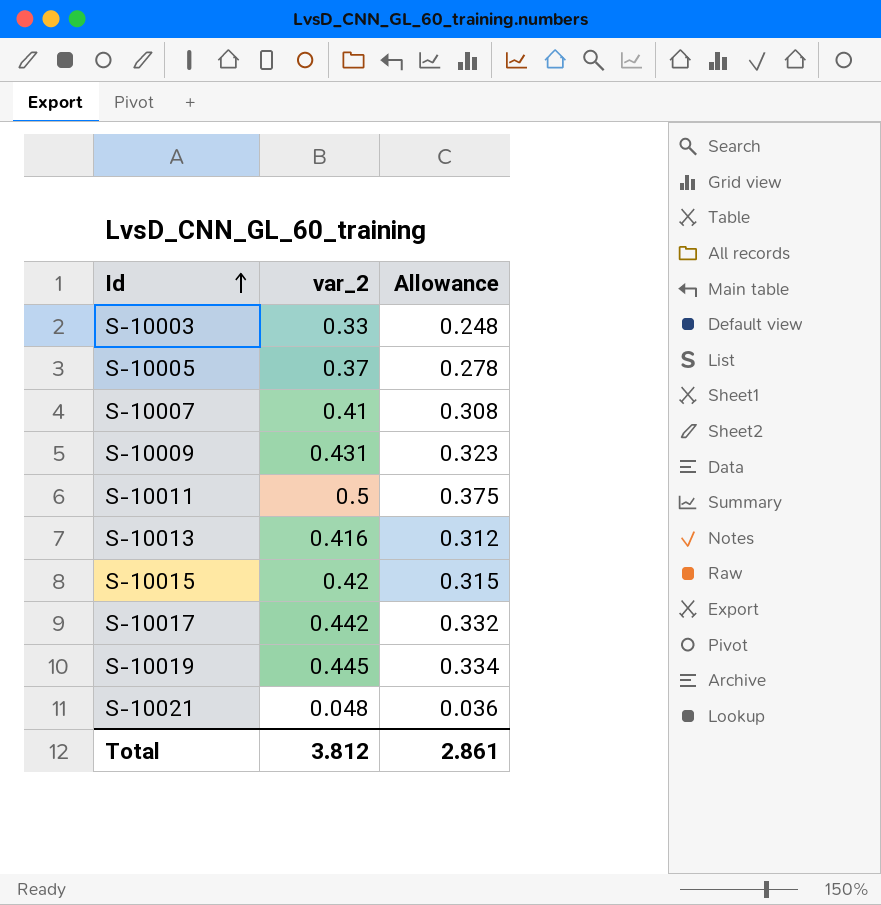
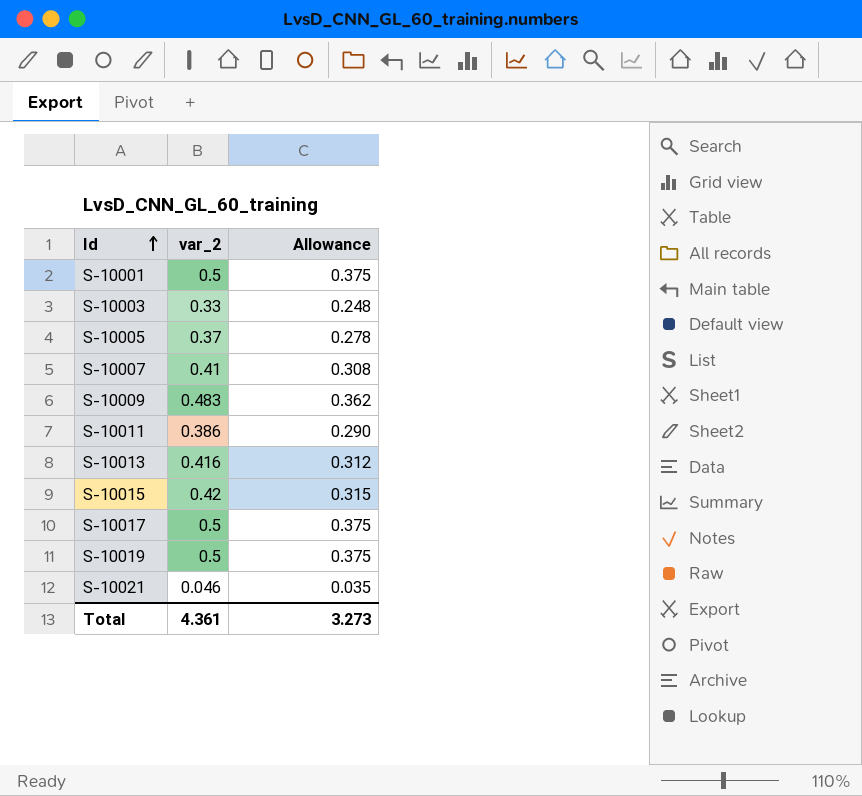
row S-10001: none -> 0.5 | 0.375
S-10009 | var_2: 0.431 -> 0.483
S-10009 | Allowance: 0.323 -> 0.362
S-10011 | var_2: 0.5 -> 0.386
S-10011 | Allowance: 0.375 -> 0.290
S-10017 | var_2: 0.442 -> 0.5
S-10017 | Allowance: 0.332 -> 0.375
S-10019 | var_2: 0.445 -> 0.5
S-10019 | Allowance: 0.334 -> 0.375
S-10021 | var_2: 0.048 -> 0.046
S-10021 | Allowance: 0.036 -> 0.035
Total | var_2: 3.812 -> 4.361
Total | Allowance: 2.861 -> 3.273

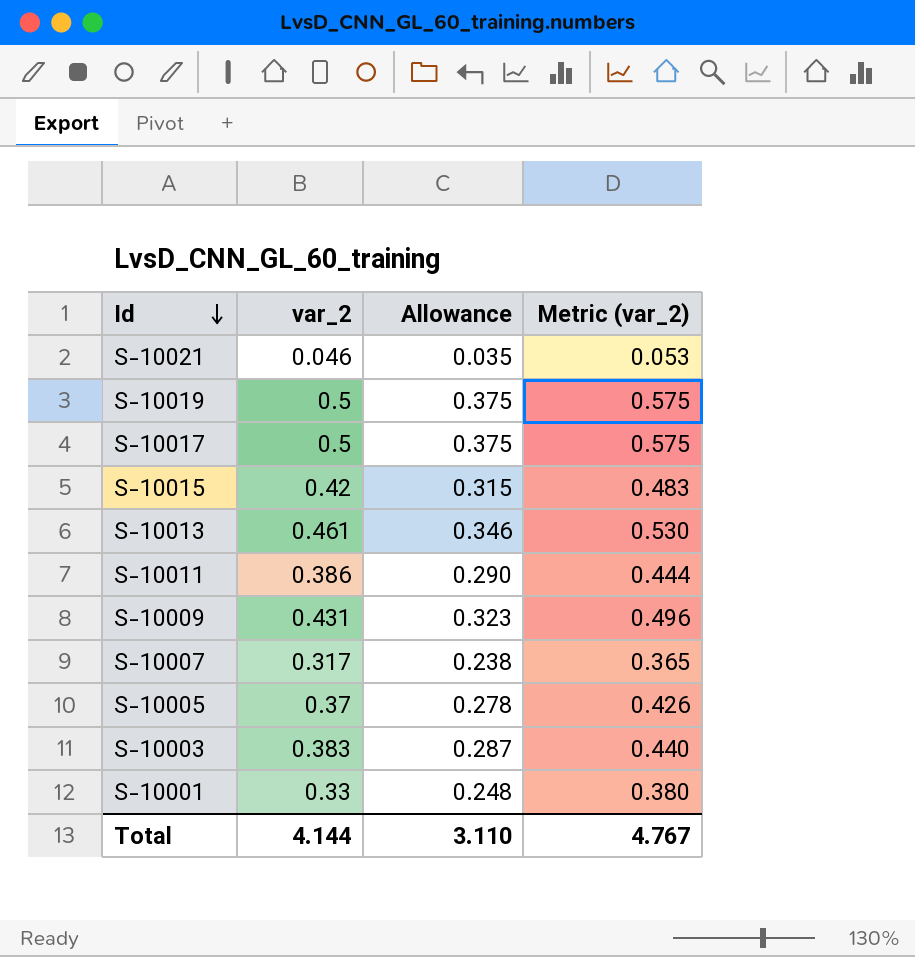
row order: Id ascending -> Id descending
column Metric (var_2) | formula: none -> [var_2] * 1.15
S-10013 | var_2: 0.416 -> 0.461
S-10013 | Allowance: 0.312 -> 0.346
S-10009 | var_2: 0.483 -> 0.431
S-10009 | Allowance: 0.362 -> 0.323
S-10007 | var_2: 0.41 -> 0.317
S-10007 | Allowance: 0.308 -> 0.238
S-10003 | var_2: 0.33 -> 0.383
S-10003 | Allowance: 0.248 -> 0.287
S-10001 | var_2: 0.5 -> 0.33
S-10001 | Allowance: 0.375 -> 0.248
Total | var_2: 4.361 -> 4.144
Total | Allowance: 3.273 -> 3.110

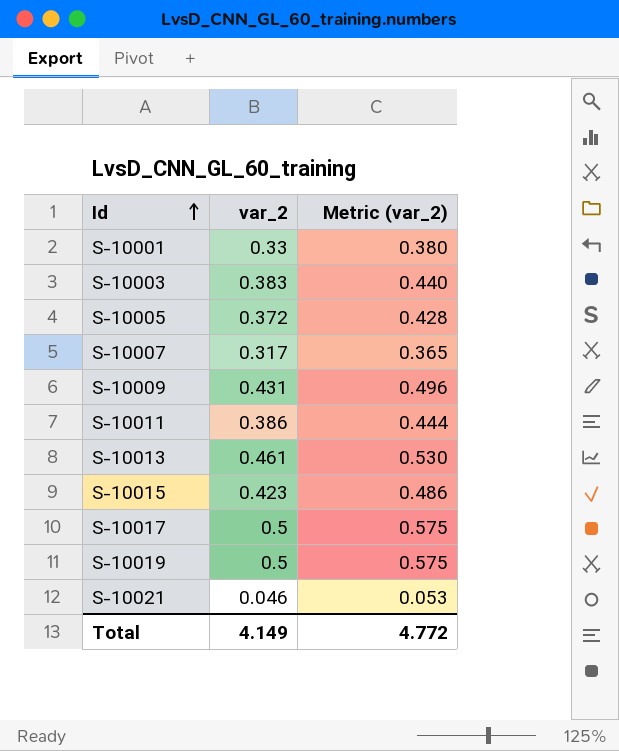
row order: Id descending -> Id ascending
column Allowance | formula: [var_2] * 0.75 -> none
S-10005 | var_2: 0.37 -> 0.372
S-10005 | Metric (var_2): 0.426 -> 0.428
S-10015 | var_2: 0.42 -> 0.423
S-10015 | Metric (var_2): 0.483 -> 0.486
Total | var_2: 4.144 -> 4.149
Total | Metric (var_2): 4.767 -> 4.772

